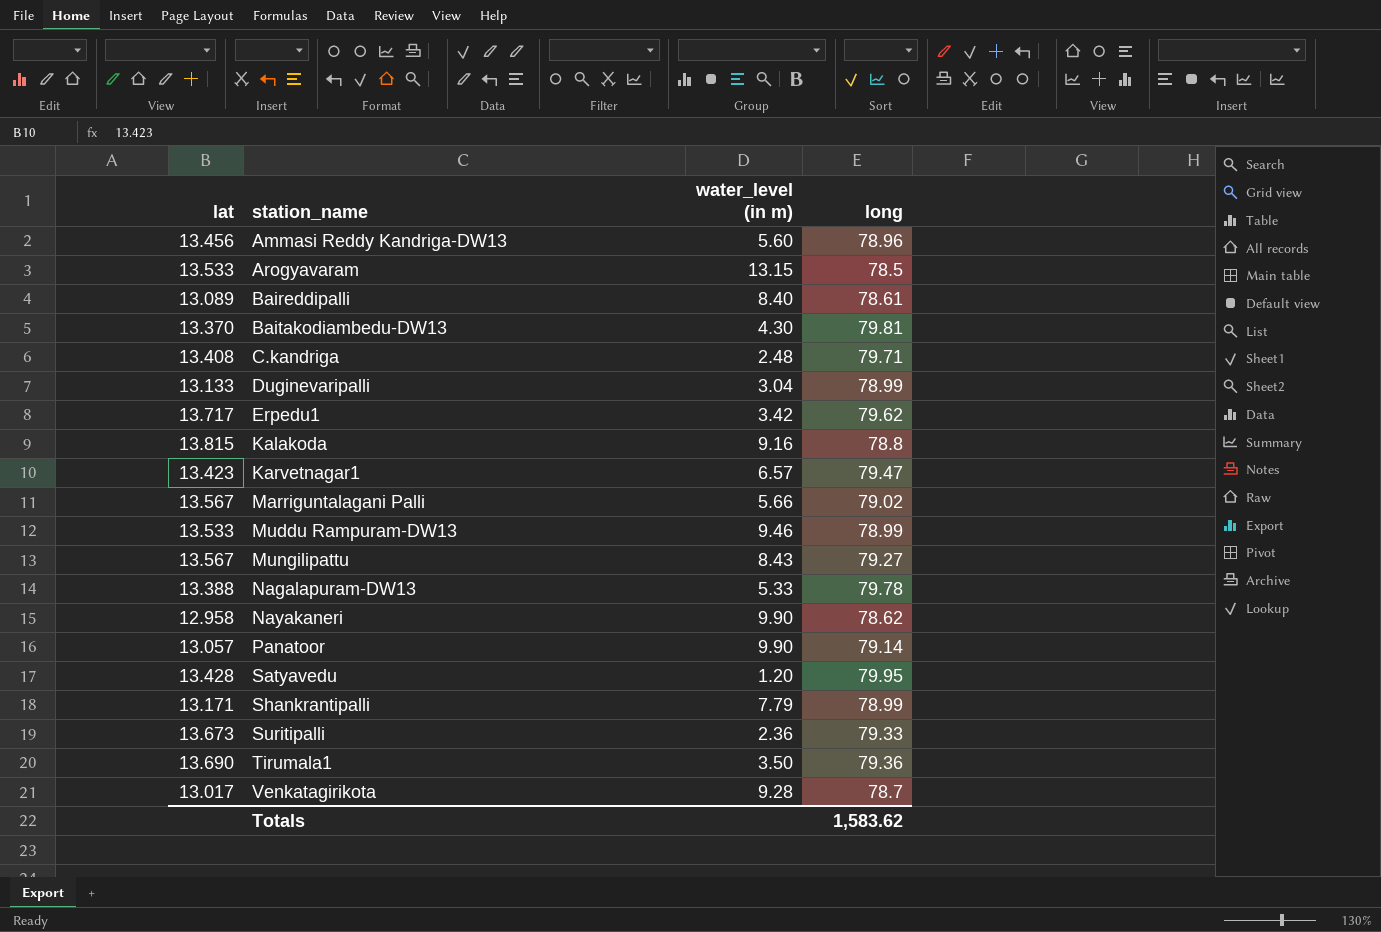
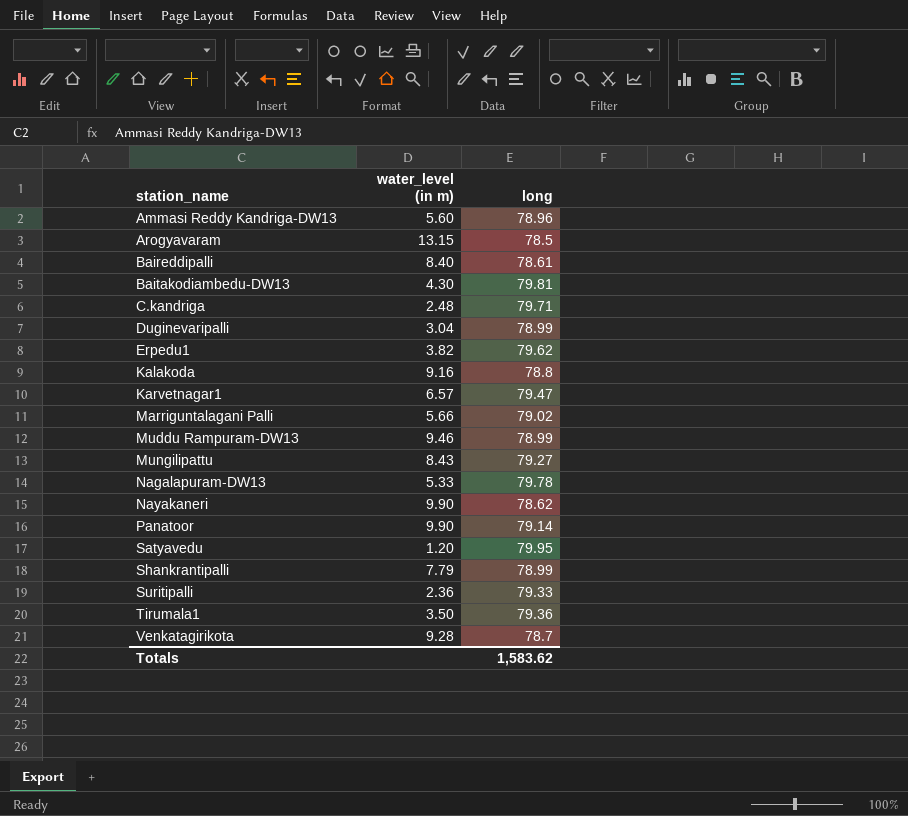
column lat | position: 1 -> none
Erpedu1 | water_level (in m): 3.42 -> 3.82

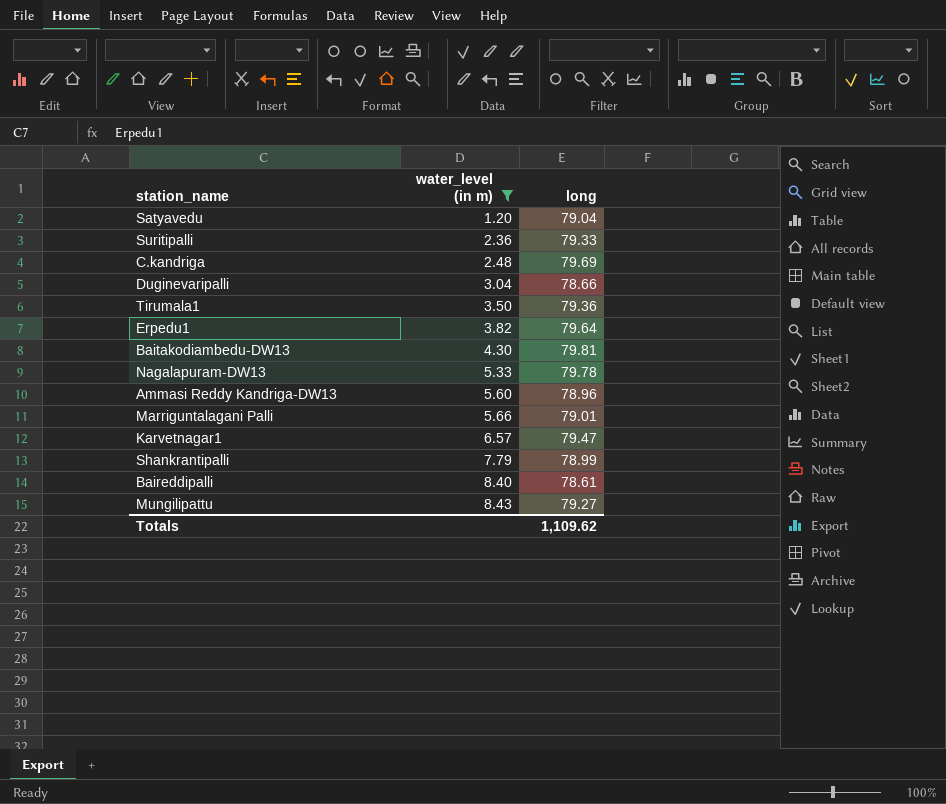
filter: none -> water_level (in m) <= 8.43
row order: station_name ascending -> water_level (in m) ascending
Satyavedu | long: 79.95 -> 79.04
C.kandriga | long: 79.71 -> 79.69
Duginevaripalli | long: 78.99 -> 78.66
Erpedu1 | long: 79.62 -> 79.64
Marriguntalagani Palli | long: 79.02 -> 79.01
Totals | long: 1,583.62 -> 1,109.62

